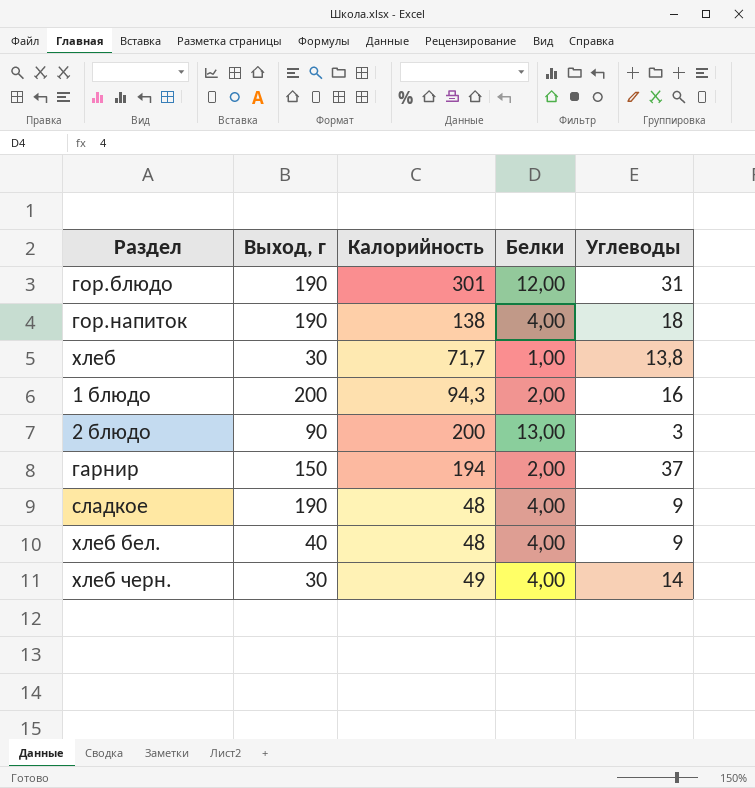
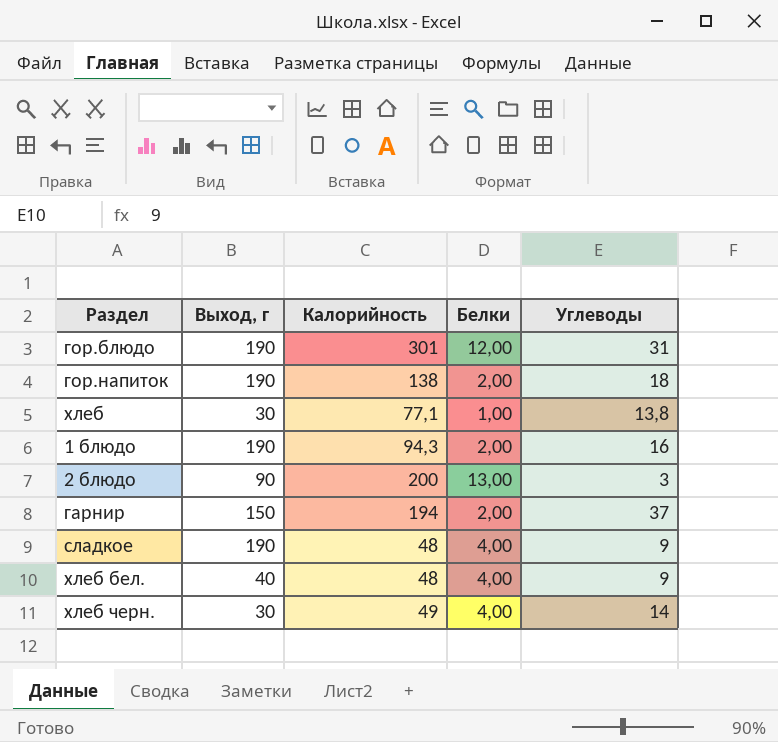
гор.напиток | Белки: 4,00 -> 2,00
хлеб | Калорийность: 71,7 -> 77,1
1 блюдо | Выход, г: 200 -> 190

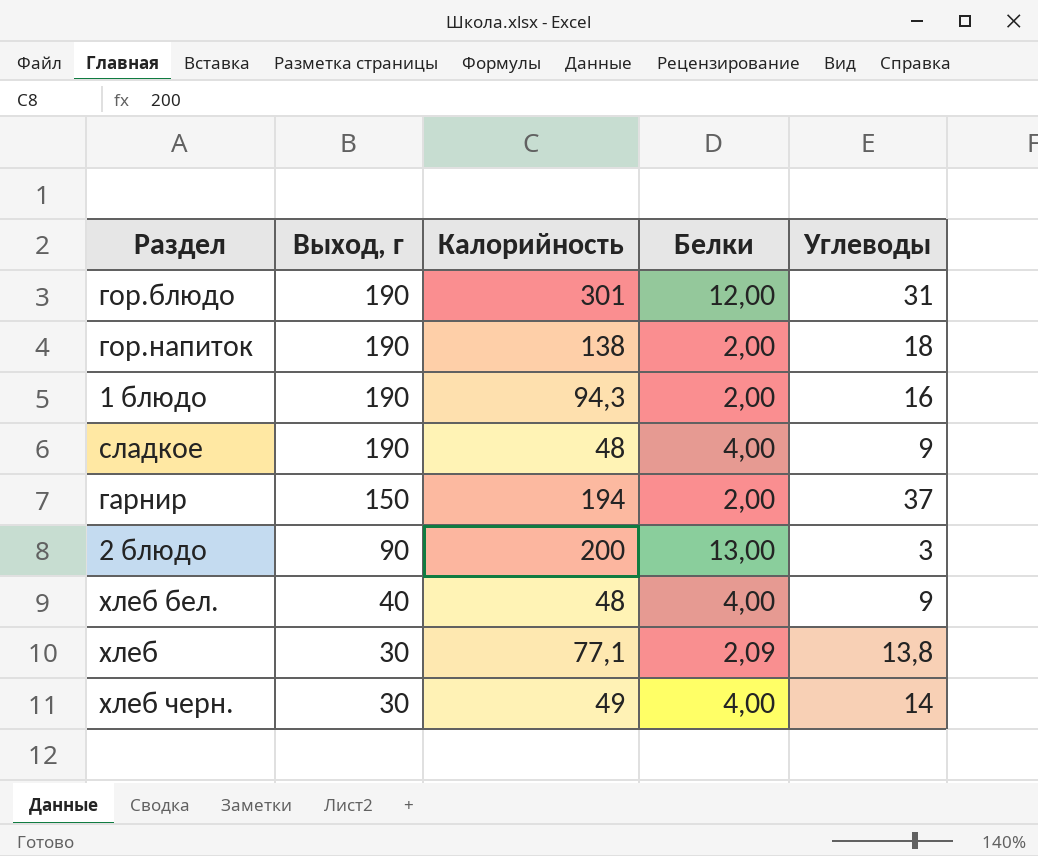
row order: none -> Выход, г descending
хлеб | Белки: 1,00 -> 2,09

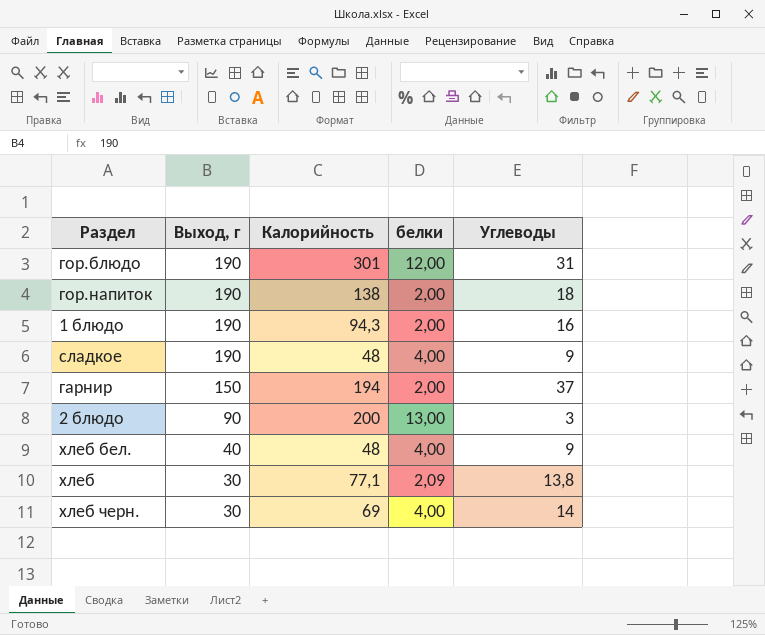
column name: Белки -> белки
хлеб черн. | Калорийность: 49 -> 69

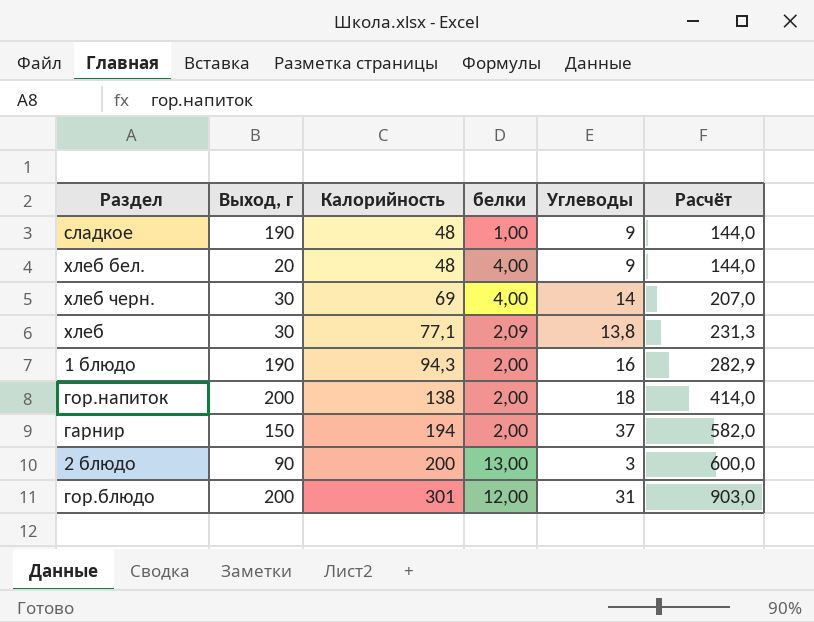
row order: Выход, г descending -> Калорийность ascending
column Расчёт | formula: none -> [Калорийность] * 3
сладкое | белки: 4,00 -> 1,00
хлеб бел. | Выход, г: 40 -> 20
гор.напиток | Выход, г: 190 -> 200
гор.блюдо | Выход, г: 190 -> 200

